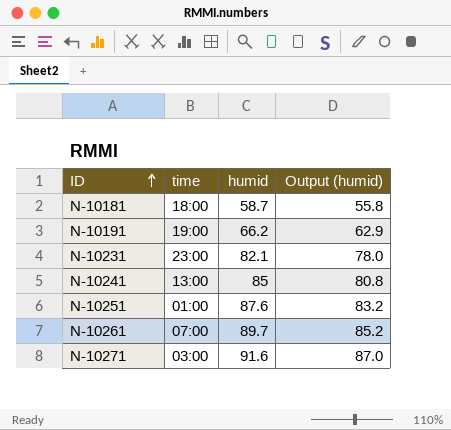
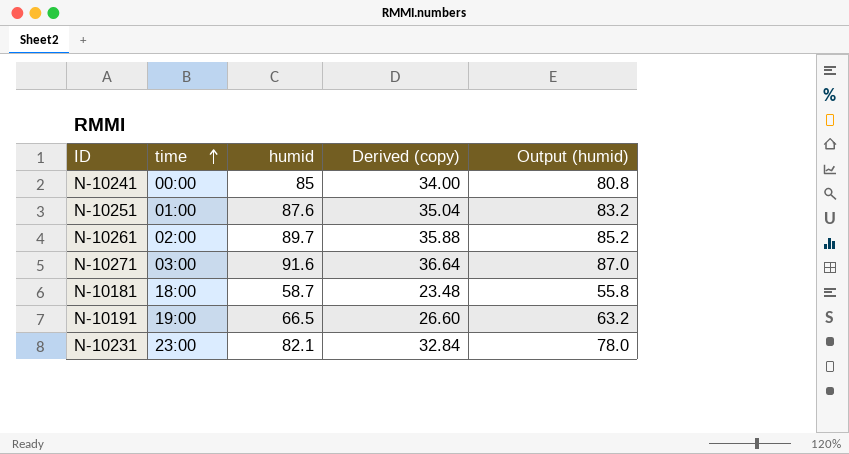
row order: ID ascending -> time ascending
column Derived (copy) | formula: none -> [humid] * 0.4
N-10241 | time: 13:00 -> 00:00
N-10261 | time: 07:00 -> 02:00
N-10191 | humid: 66.2 -> 66.5
N-10191 | Output (humid): 62.9 -> 63.2

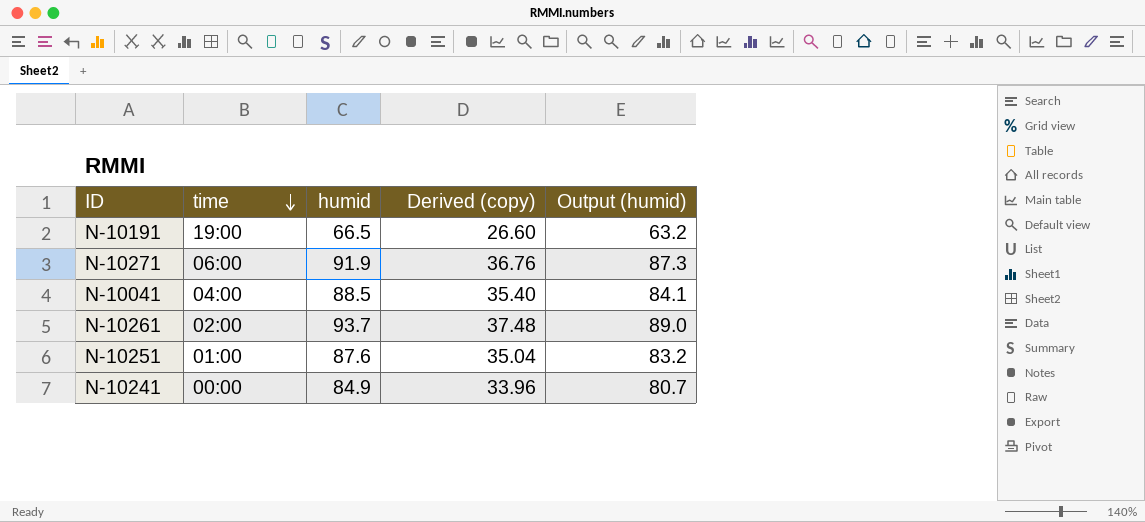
row order: time ascending -> time descending
row N-10181: 18:00 | 58.7 | 23.48 | 55.8 -> none
row N-10231: 23:00 | 82.1 | 32.84 | 78.0 -> none
N-10271 | time: 03:00 -> 06:00
N-10271 | humid: 91.6 -> 91.9
N-10271 | Derived (copy): 36.64 -> 36.76
N-10271 | Output (humid): 87.0 -> 87.3
row N-10041: none -> 04:00 | 88.5 | 35.40 | 84.1
N-10261 | humid: 89.7 -> 93.7
N-10261 | Derived (copy): 35.88 -> 37.48
N-10261 | Output (humid): 85.2 -> 89.0
N-10241 | humid: 85 -> 84.9
N-10241 | Derived (copy): 34.00 -> 33.96
N-10241 | Output (humid): 80.8 -> 80.7

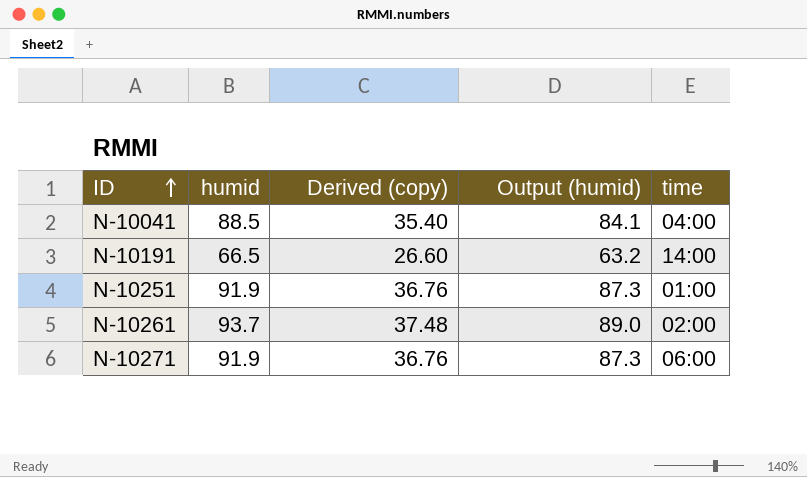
row order: time descending -> ID ascending
column time | position: 2 -> 5
row N-10241: 00:00 | 84.9 | 33.96 | 80.7 -> none
N-10191 | time: 19:00 -> 14:00
N-10251 | humid: 87.6 -> 91.9
N-10251 | Derived (copy): 35.04 -> 36.76
N-10251 | Output (humid): 83.2 -> 87.3

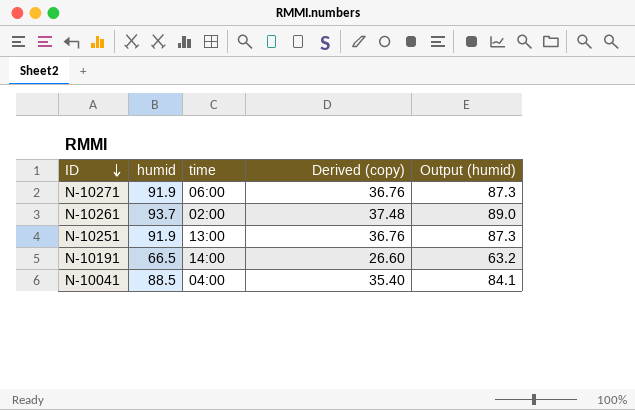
row order: ID ascending -> ID descending
column time | position: 5 -> 3
N-10251 | time: 01:00 -> 13:00

